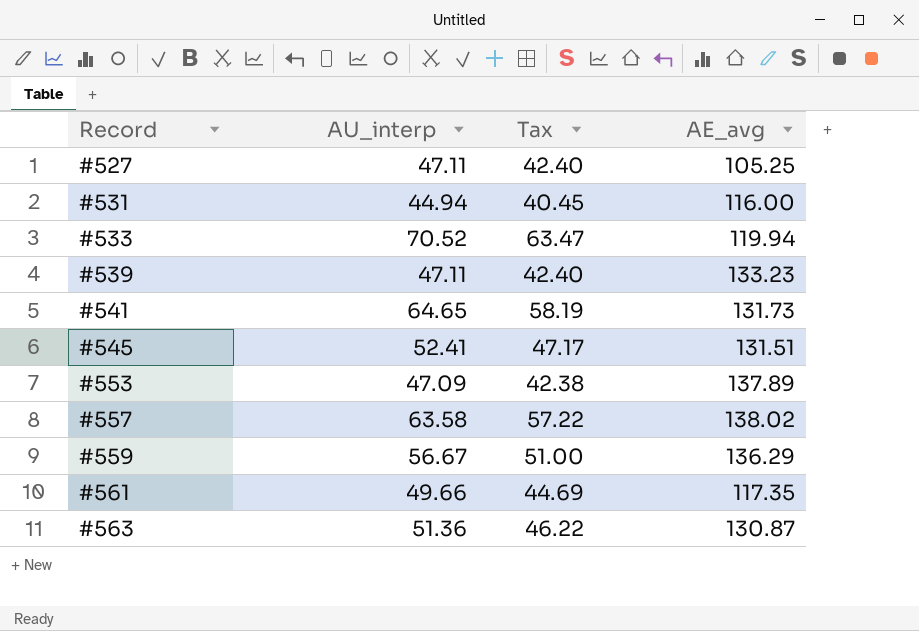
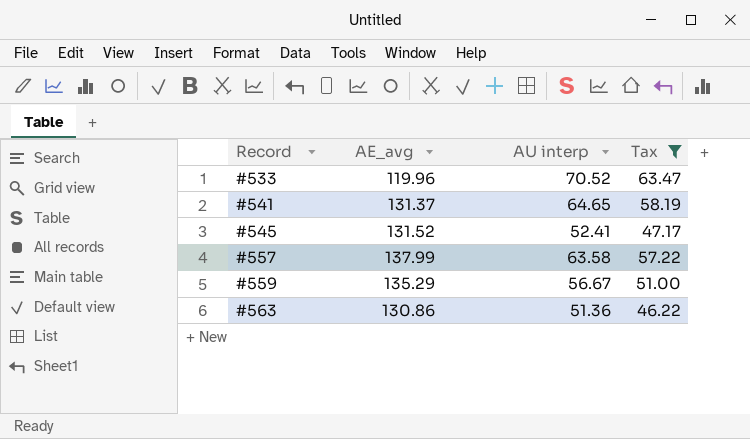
filter: none -> Tax >= 46.22
column AE_avg | position: 4 -> 2
column name: AU_interp -> AU interp
#533 | AE_avg: 119.94 -> 119.96
#541 | AE_avg: 131.73 -> 131.37
#545 | AE_avg: 131.51 -> 131.52
#557 | AE_avg: 138.02 -> 137.99
#559 | AE_avg: 136.29 -> 135.29
#563 | AE_avg: 130.87 -> 130.86

